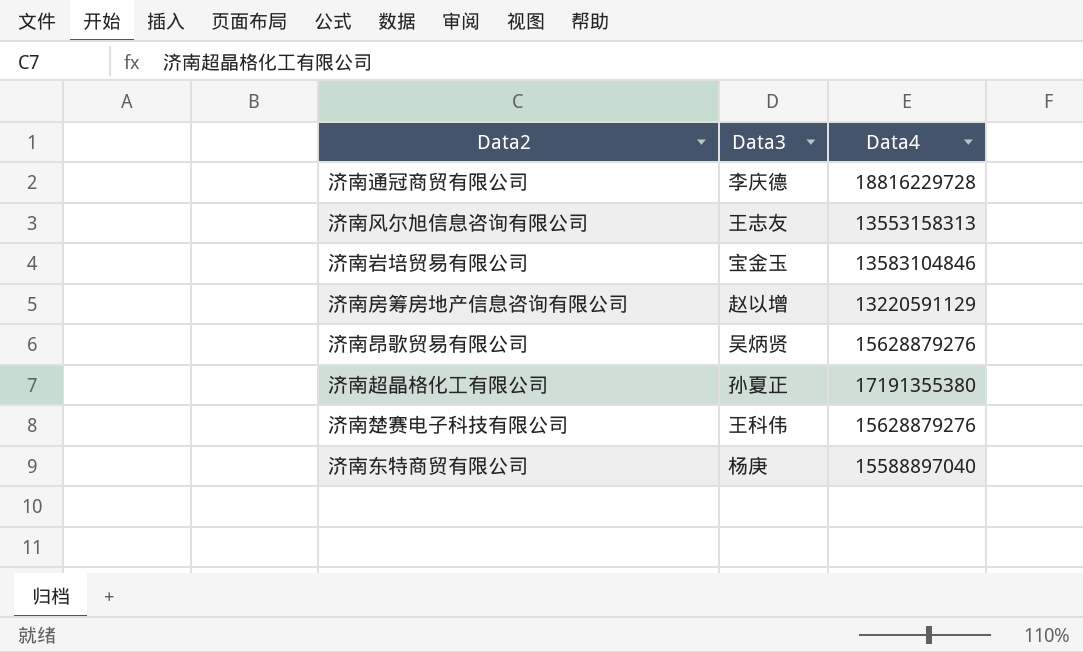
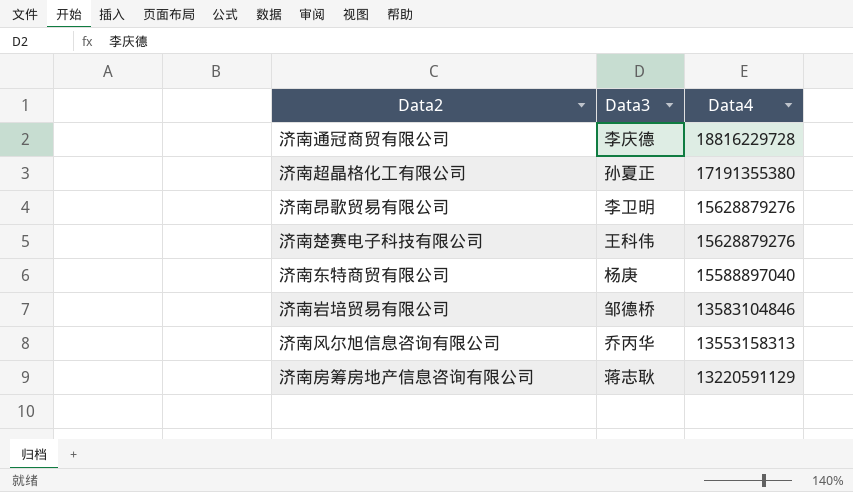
row order: none -> Data4 descending
济南昂歌贸易有限公司 | Data3: 吴炳贤 -> 李卫明
济南岩培贸易有限公司 | Data3: 宝金玉 -> 邹德桥
济南风尔旭信息咨询有限公司 | Data3: 王志友 -> 乔丙华
济南房筹房地产信息咨询有限公司 | Data3: 赵以增 -> 蒋志耿

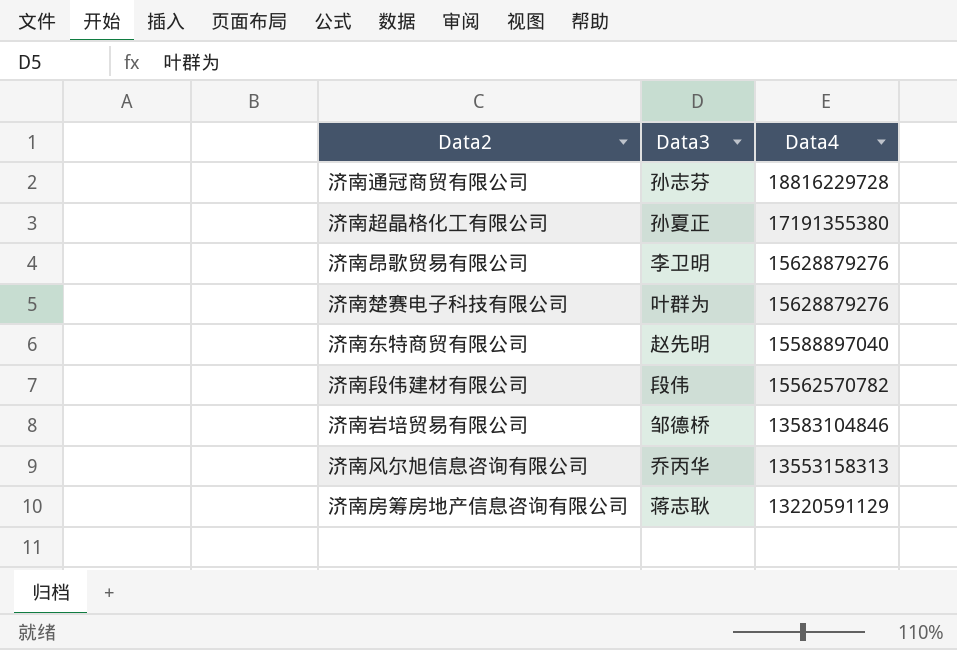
济南通冠商贸有限公司 | Data3: 李庆德 -> 孙志芬
济南楚赛电子科技有限公司 | Data3: 王科伟 -> 叶群为
济南东特商贸有限公司 | Data3: 杨庚 -> 赵先明
row 济南段伟建材有限公司: none -> 段伟 | 15562570782

